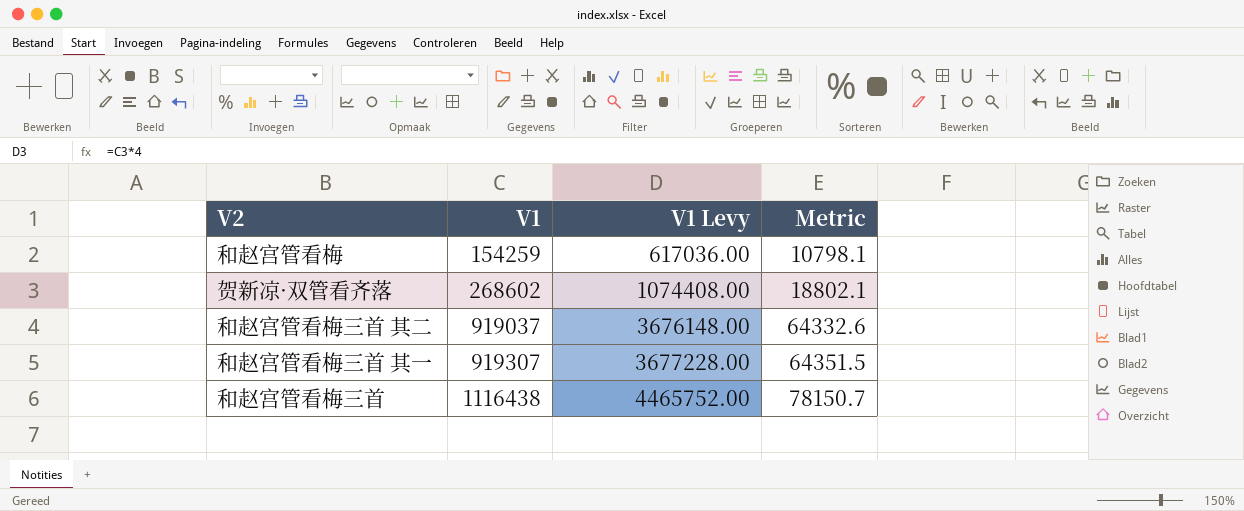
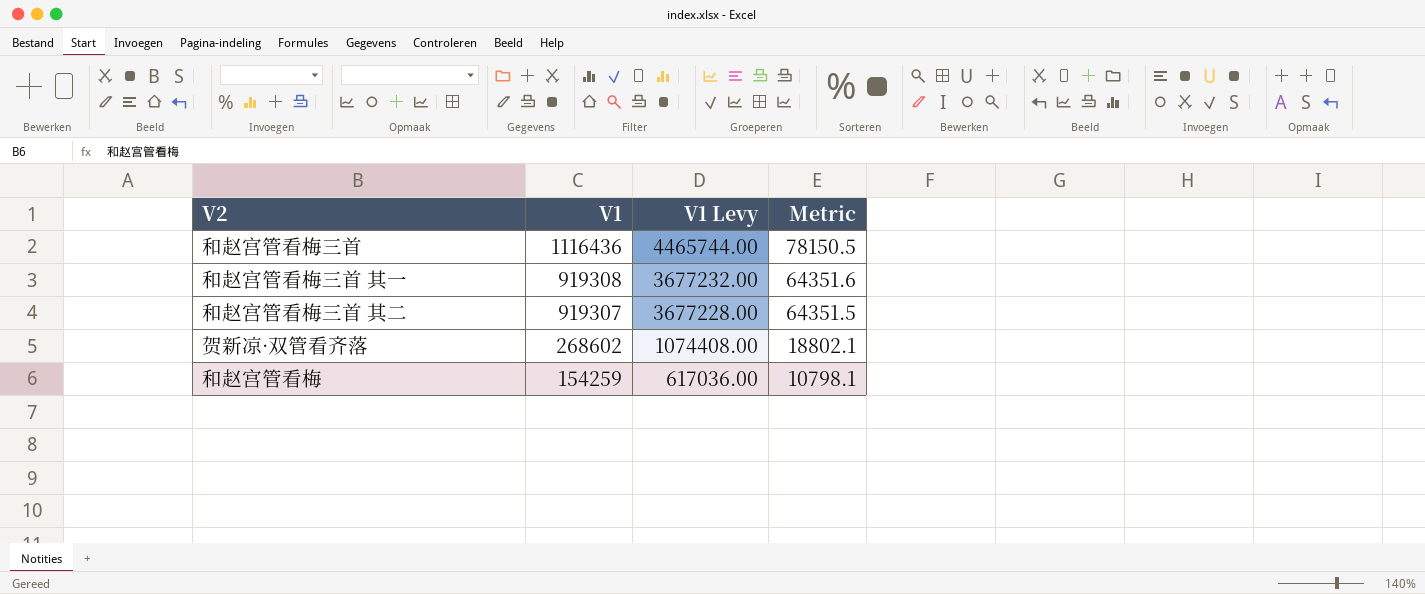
row order: V1 ascending -> V1 descending
和赵宫管看梅三首 | V1: 1116438 -> 1116436
和赵宫管看梅三首 | V1 Levy: 4465752.00 -> 4465744.00
和赵宫管看梅三首 | Metric: 78150.7 -> 78150.5
和赵宫管看梅三首 其一 | V1: 919307 -> 919308
和赵宫管看梅三首 其一 | V1 Levy: 3677228.00 -> 3677232.00
和赵宫管看梅三首 其一 | Metric: 64351.5 -> 64351.6
和赵宫管看梅三首 其二 | V1: 919037 -> 919307
和赵宫管看梅三首 其二 | V1 Levy: 3676148.00 -> 3677228.00
和赵宫管看梅三首 其二 | Metric: 64332.6 -> 64351.5

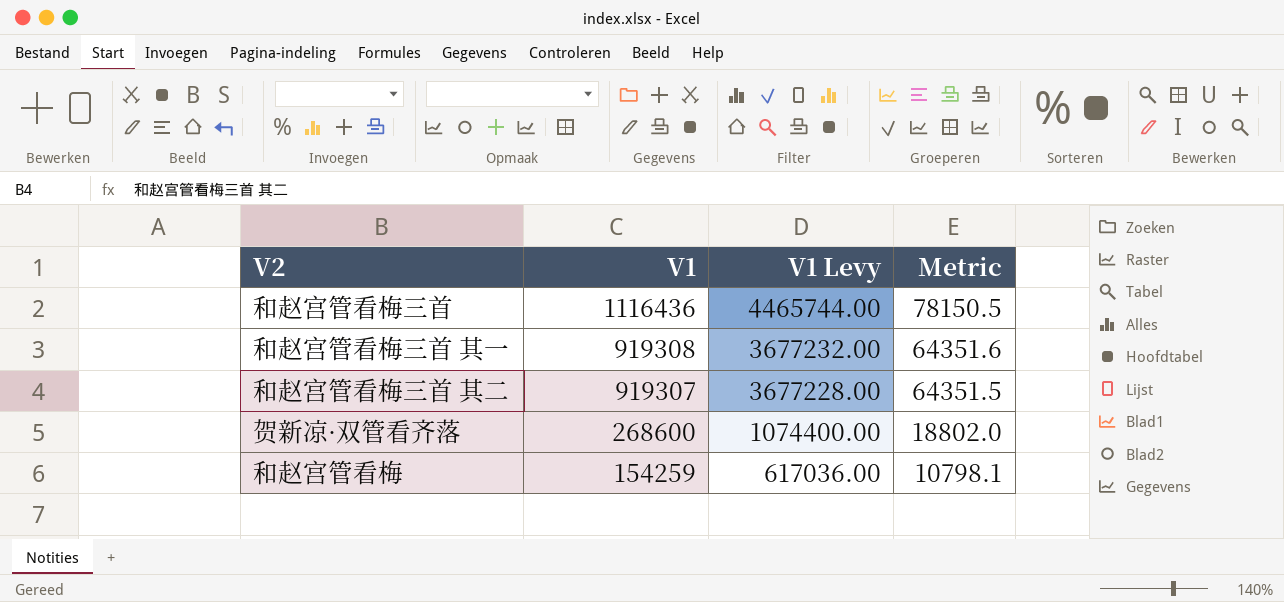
贺新凉·双管看齐落 | V1: 268602 -> 268600
贺新凉·双管看齐落 | V1 Levy: 1074408.00 -> 1074400.00
贺新凉·双管看齐落 | Metric: 18802.1 -> 18802.0

